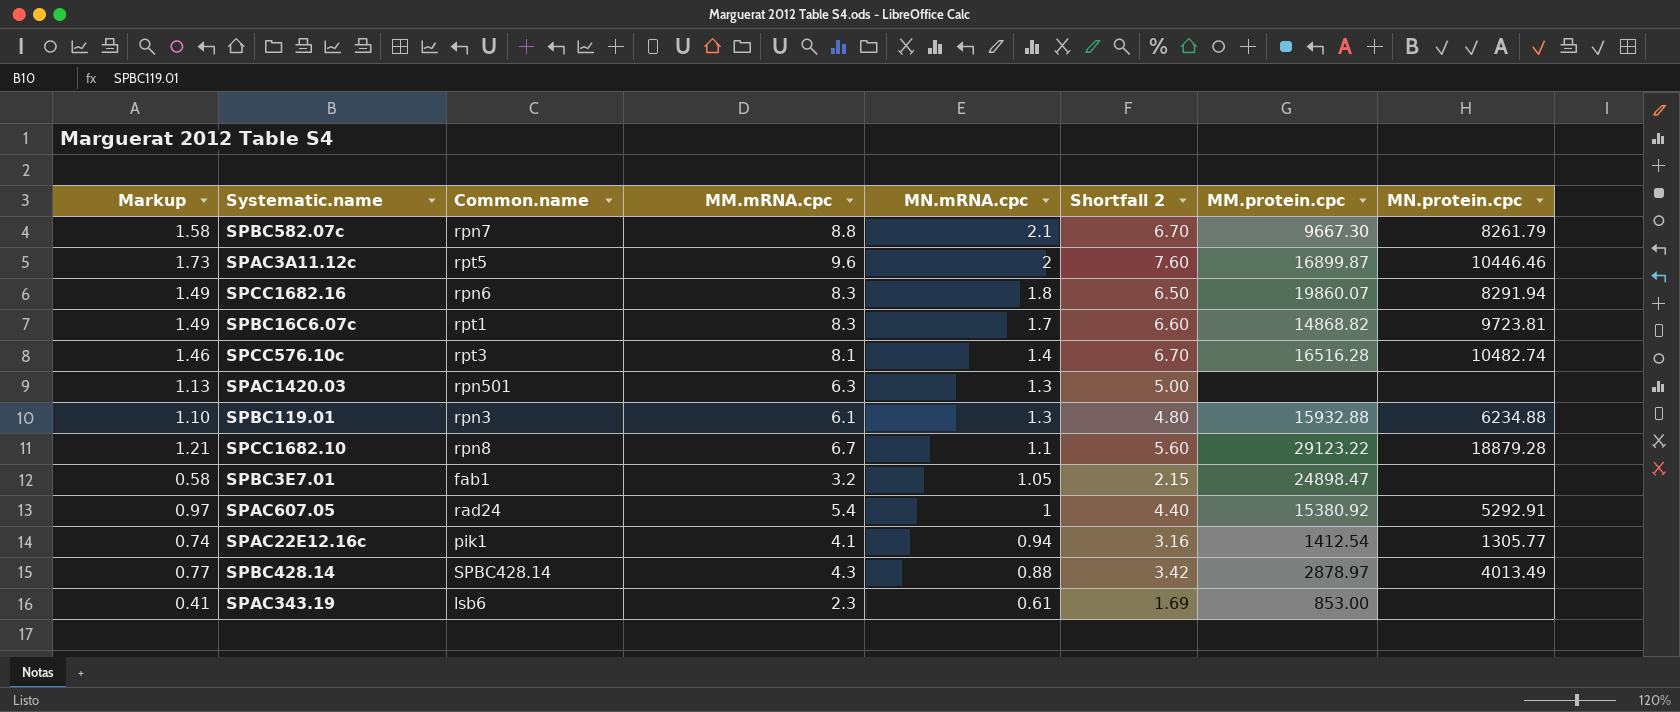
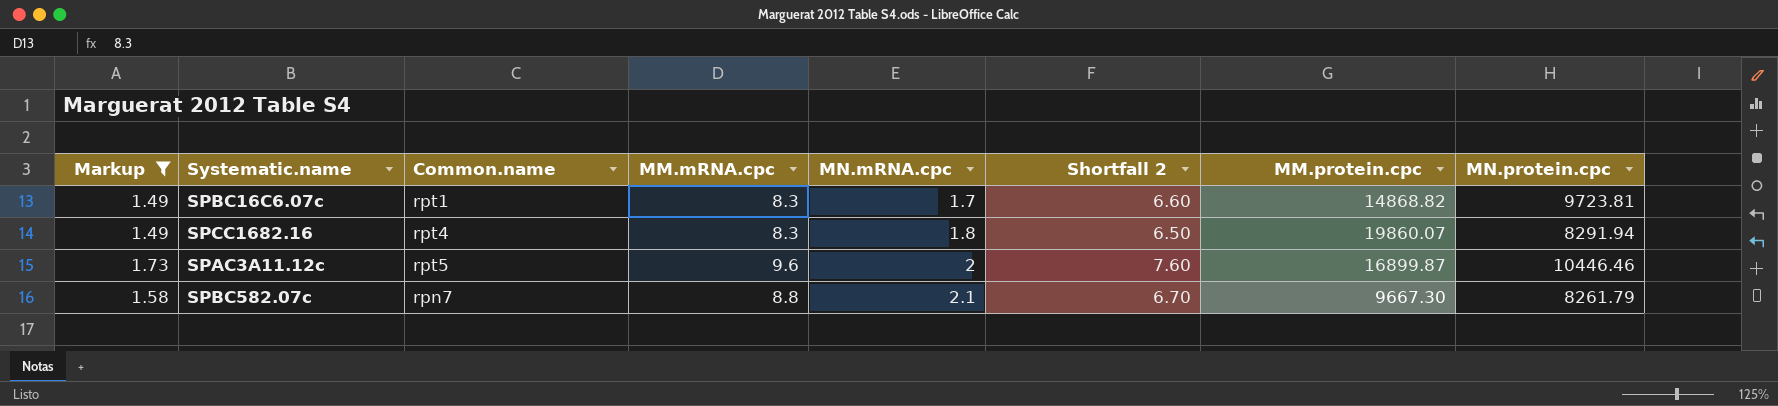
filter: none -> Markup >= 1.49
row order: MN.mRNA.cpc descending -> MN.mRNA.cpc ascending
SPCC1682.16 | Common.name: rpn6 -> rpt4

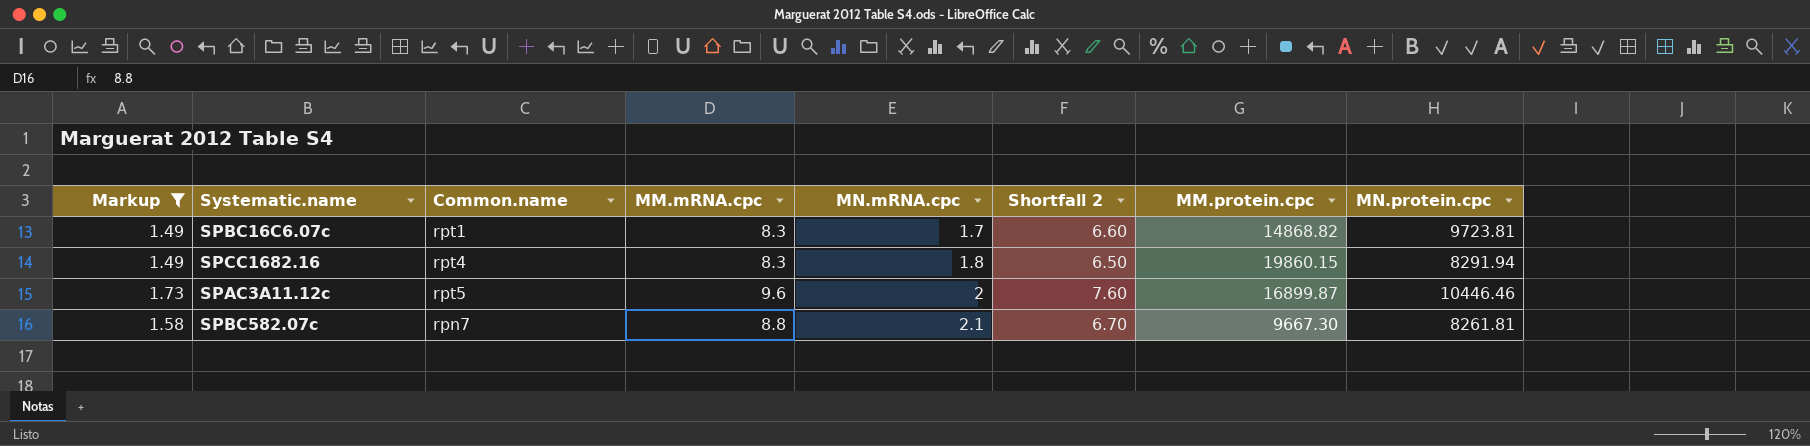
SPCC1682.16 | MM.protein.cpc: 19860.07 -> 19860.15
SPBC582.07c | MN.protein.cpc: 8261.79 -> 8261.81

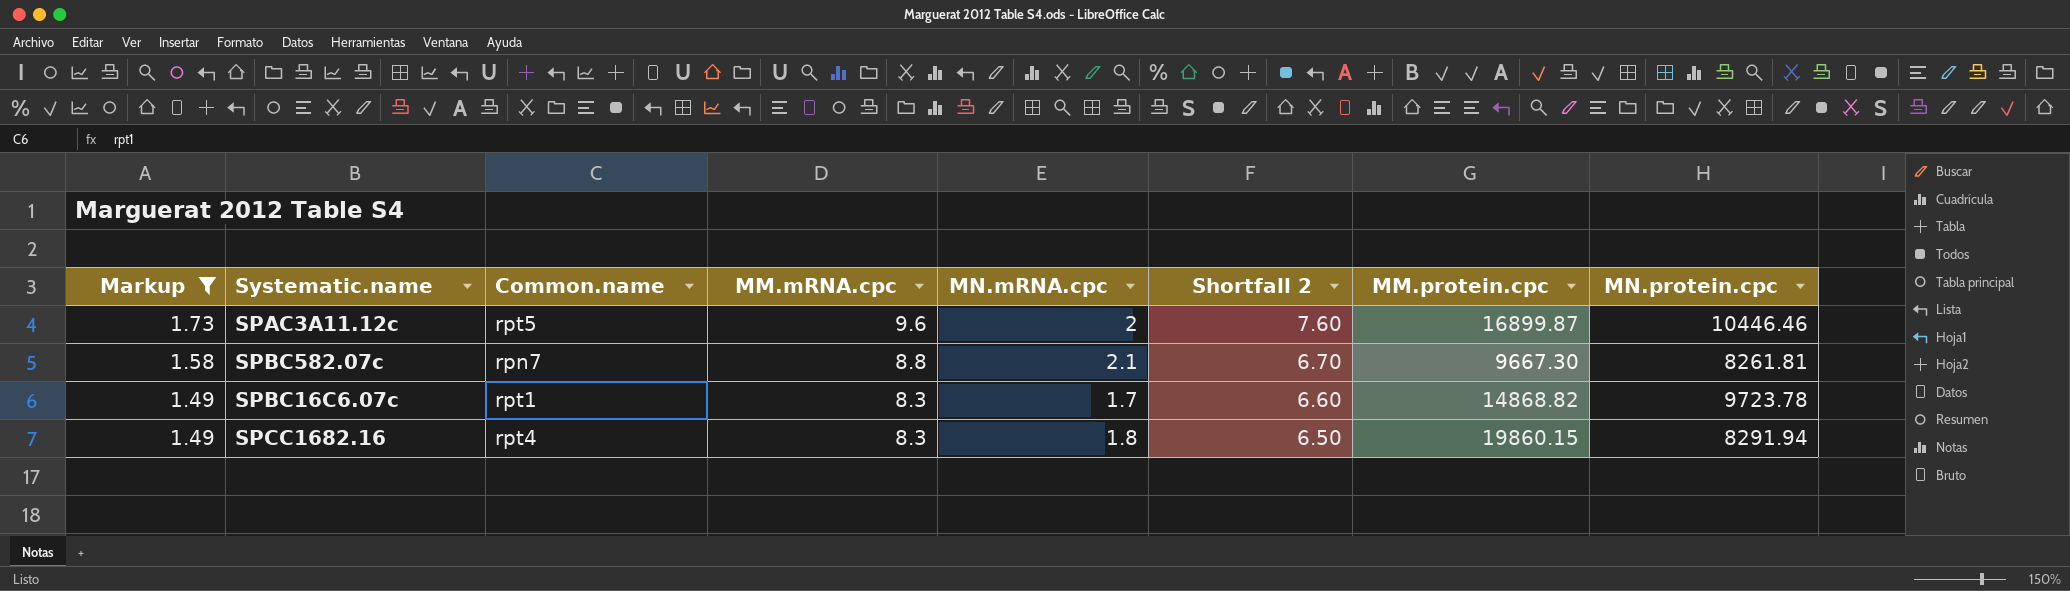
row order: MN.mRNA.cpc ascending -> Markup descending
SPBC16C6.07c | MN.protein.cpc: 9723.81 -> 9723.78

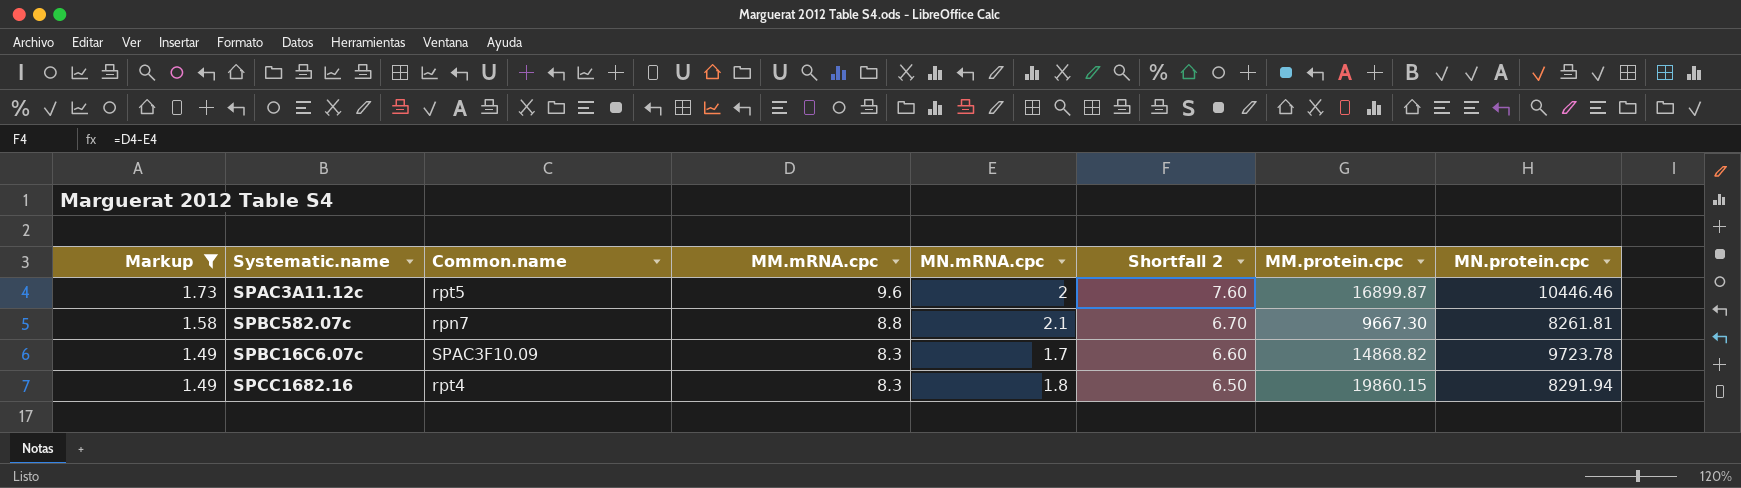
SPBC16C6.07c | Common.name: rpt1 -> SPAC3F10.09

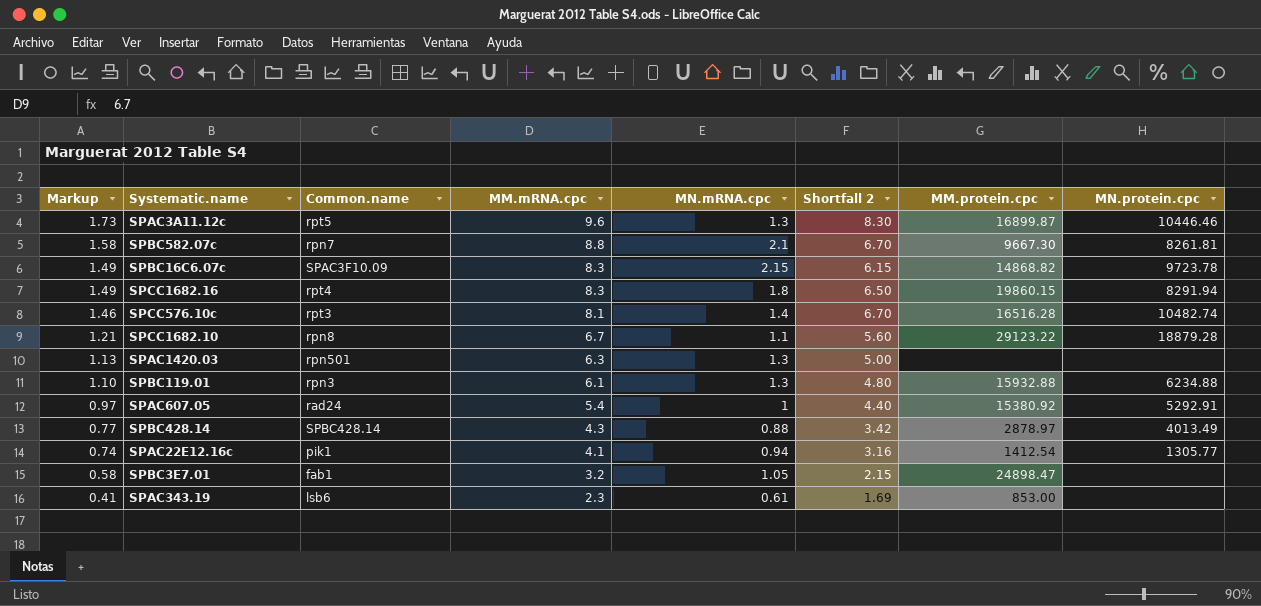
filter: Markup >= 1.49 -> none
SPAC3A11.12c | MN.mRNA.cpc: 2 -> 1.3
SPAC3A11.12c | Shortfall 2: 7.60 -> 8.30
SPBC16C6.07c | MN.mRNA.cpc: 1.7 -> 2.15
SPBC16C6.07c | Shortfall 2: 6.60 -> 6.15

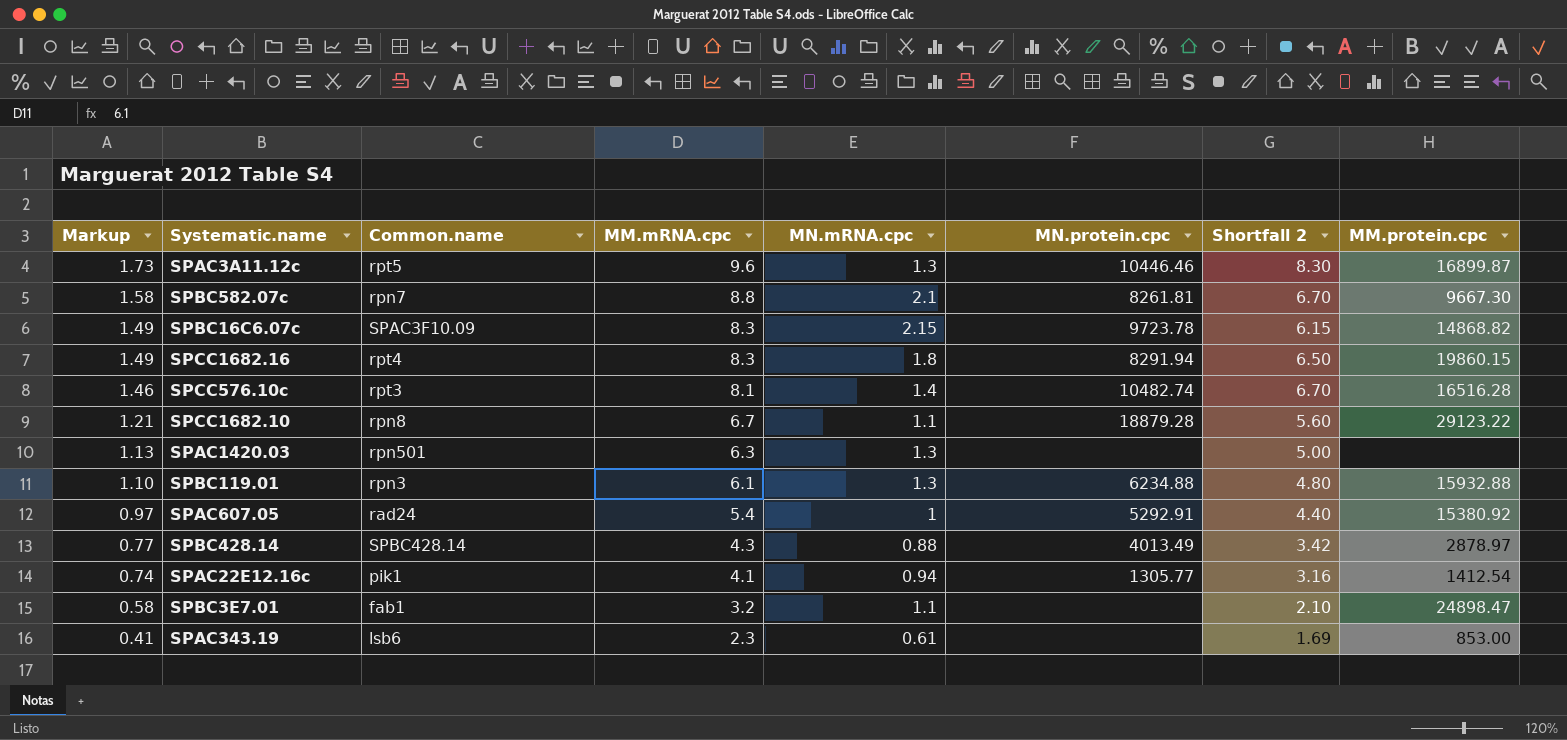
column MN.protein.cpc | position: 8 -> 6
SPBC3E7.01 | MN.mRNA.cpc: 1.05 -> 1.1
SPBC3E7.01 | Shortfall 2: 2.15 -> 2.10

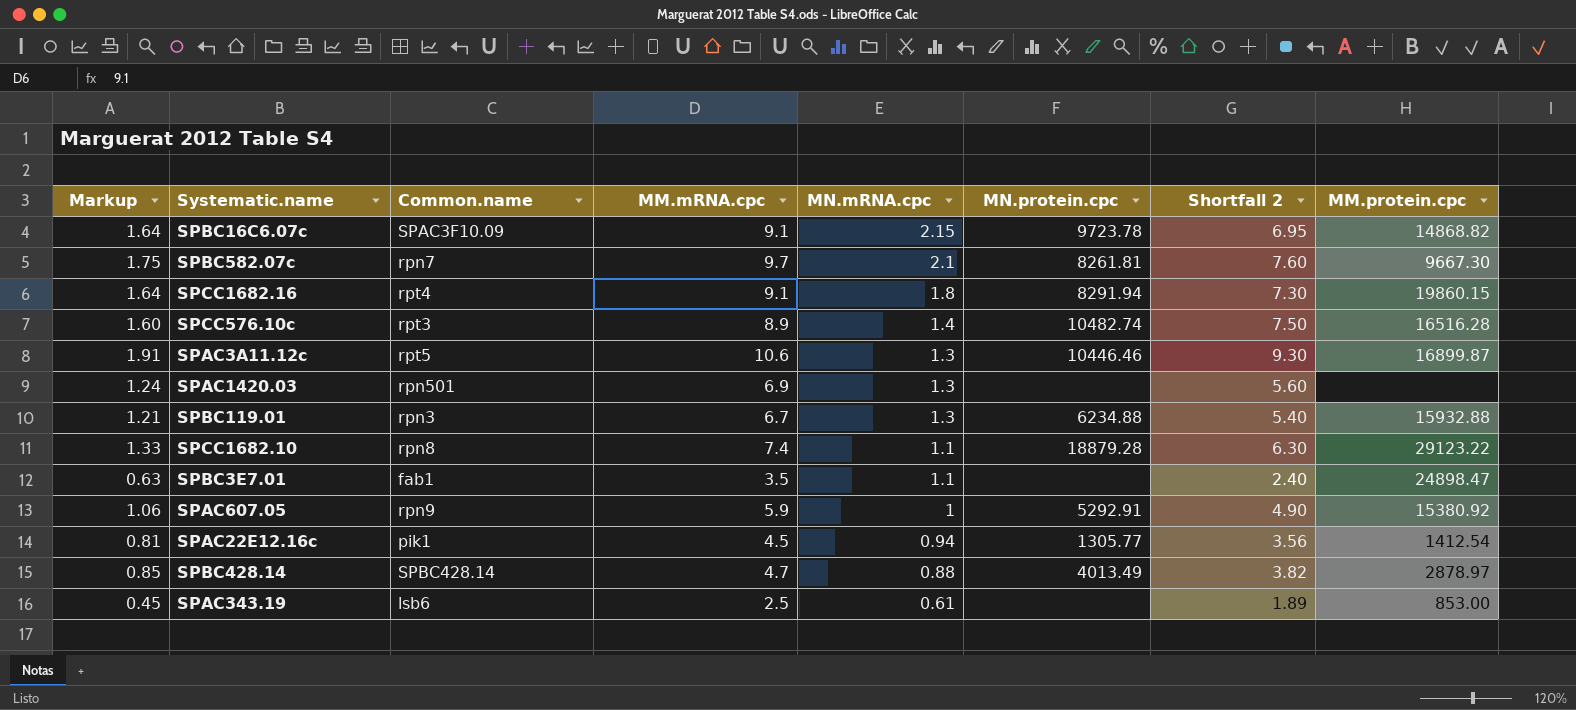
row order: Markup descending -> MN.mRNA.cpc descending
SPBC16C6.07c | Markup: 1.49 -> 1.64
SPBC16C6.07c | MM.mRNA.cpc: 8.3 -> 9.1
SPBC16C6.07c | Shortfall 2: 6.15 -> 6.95
SPBC582.07c | Markup: 1.58 -> 1.75
SPBC582.07c | MM.mRNA.cpc: 8.8 -> 9.7
SPBC582.07c | Shortfall 2: 6.70 -> 7.60
SPCC1682.16 | Markup: 1.49 -> 1.64
SPCC1682.16 | MM.mRNA.cpc: 8.3 -> 9.1
SPCC1682.16 | Shortfall 2: 6.50 -> 7.30
SPCC576.10c | Markup: 1.46 -> 1.60
SPCC576.10c | MM.mRNA.cpc: 8.1 -> 8.9
SPCC576.10c | Shortfall 2: 6.70 -> 7.50
SPAC3A11.12c | Markup: 1.73 -> 1.91
SPAC3A11.12c | MM.mRNA.cpc: 9.6 -> 10.6
SPAC3A11.12c | Shortfall 2: 8.30 -> 9.30
SPAC1420.03 | Markup: 1.13 -> 1.24
SPAC1420.03 | MM.mRNA.cpc: 6.3 -> 6.9
SPAC1420.03 | Shortfall 2: 5.00 -> 5.60
SPBC119.01 | Markup: 1.10 -> 1.21
SPBC119.01 | MM.mRNA.cpc: 6.1 -> 6.7
SPBC119.01 | Shortfall 2: 4.80 -> 5.40
SPCC1682.10 | Markup: 1.21 -> 1.33
SPCC1682.10 | MM.mRNA.cpc: 6.7 -> 7.4
SPCC1682.10 | Shortfall 2: 5.60 -> 6.30
SPBC3E7.01 | Markup: 0.58 -> 0.63
SPBC3E7.01 | MM.mRNA.cpc: 3.2 -> 3.5
SPBC3E7.01 | Shortfall 2: 2.10 -> 2.40
SPAC607.05 | Markup: 0.97 -> 1.06
SPAC607.05 | Common.name: rad24 -> rpn9
SPAC607.05 | MM.mRNA.cpc: 5.4 -> 5.9
SPAC607.05 | Shortfall 2: 4.40 -> 4.90
SPAC22E12.16c | Markup: 0.74 -> 0.81
SPAC22E12.16c | MM.mRNA.cpc: 4.1 -> 4.5
SPAC22E12.16c | Shortfall 2: 3.16 -> 3.56
SPBC428.14 | Markup: 0.77 -> 0.85
SPBC428.14 | MM.mRNA.cpc: 4.3 -> 4.7
SPBC428.14 | Shortfall 2: 3.42 -> 3.82
SPAC343.19 | Markup: 0.41 -> 0.45
SPAC343.19 | MM.mRNA.cpc: 2.3 -> 2.5
SPAC343.19 | Shortfall 2: 1.69 -> 1.89

